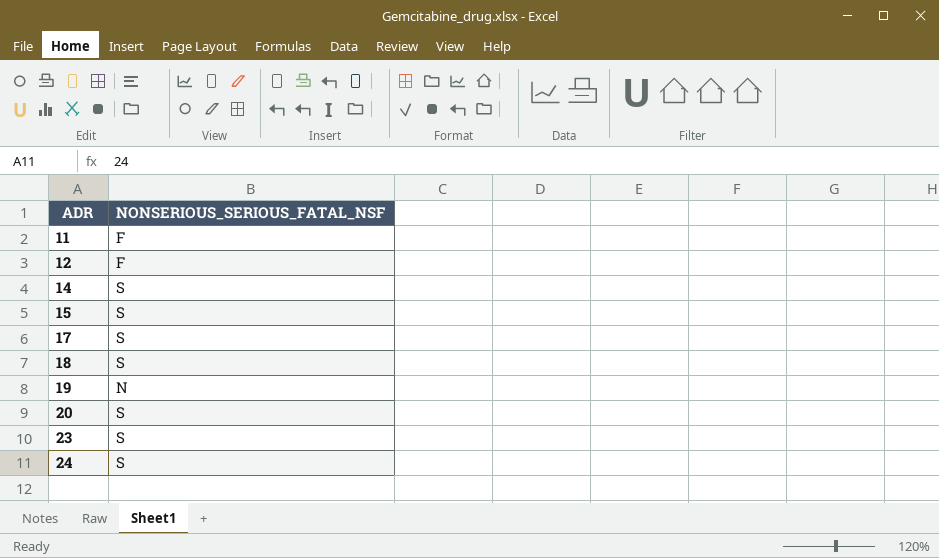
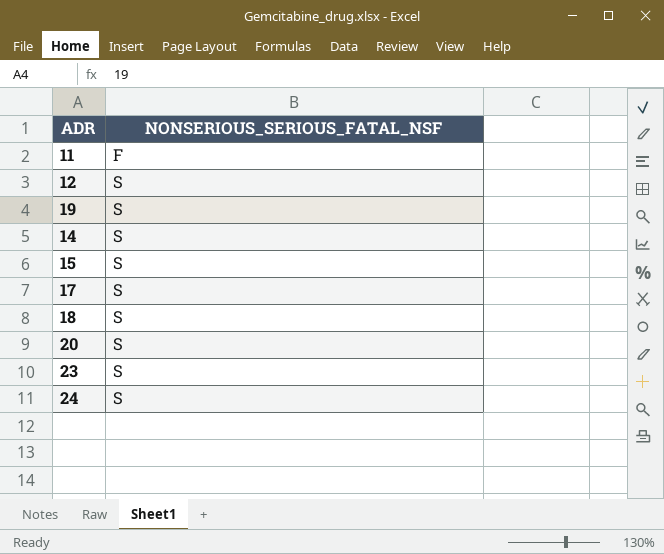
row order: ADR ascending -> NONSERIOUS_SERIOUS_FATAL_NSF ascending
12 | NONSERIOUS_SERIOUS_FATAL_NSF: F -> S
19 | NONSERIOUS_SERIOUS_FATAL_NSF: N -> S

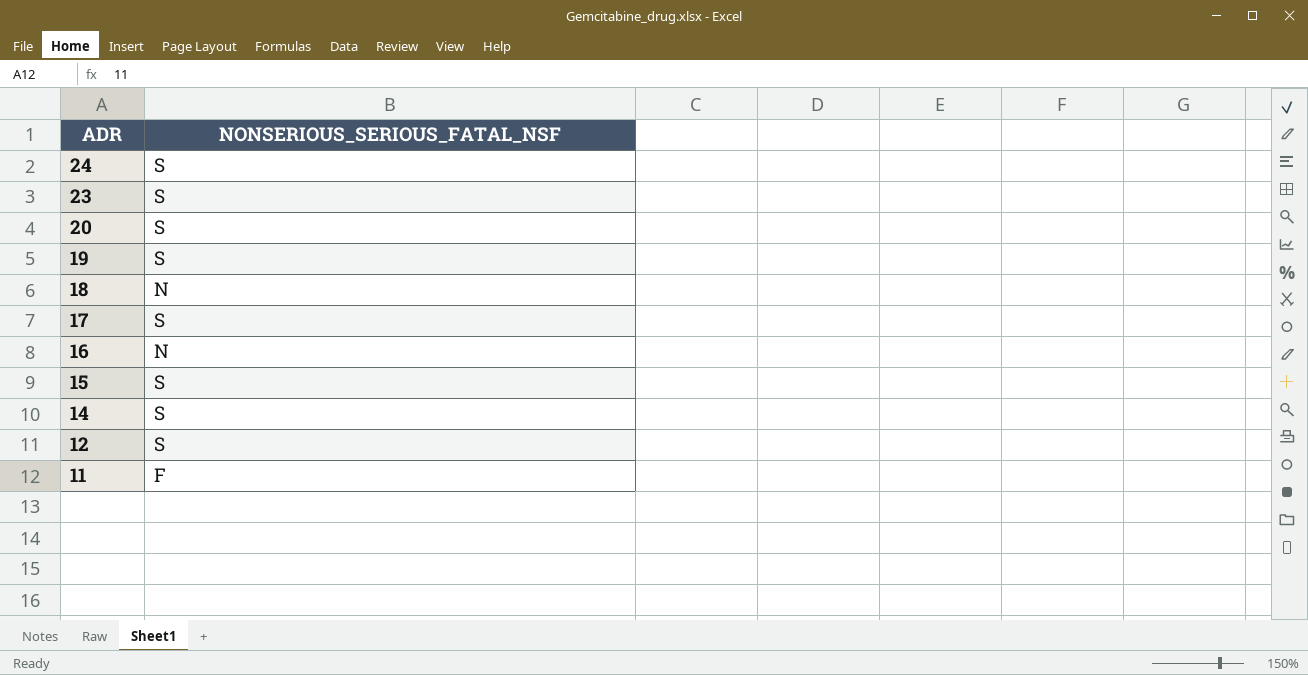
row order: NONSERIOUS_SERIOUS_FATAL_NSF ascending -> ADR descending
18 | NONSERIOUS_SERIOUS_FATAL_NSF: S -> N
row 16: none -> N

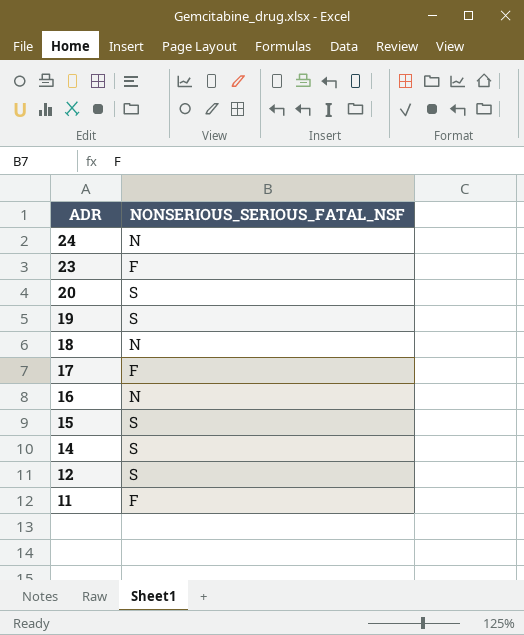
24 | NONSERIOUS_SERIOUS_FATAL_NSF: S -> N
23 | NONSERIOUS_SERIOUS_FATAL_NSF: S -> F
17 | NONSERIOUS_SERIOUS_FATAL_NSF: S -> F

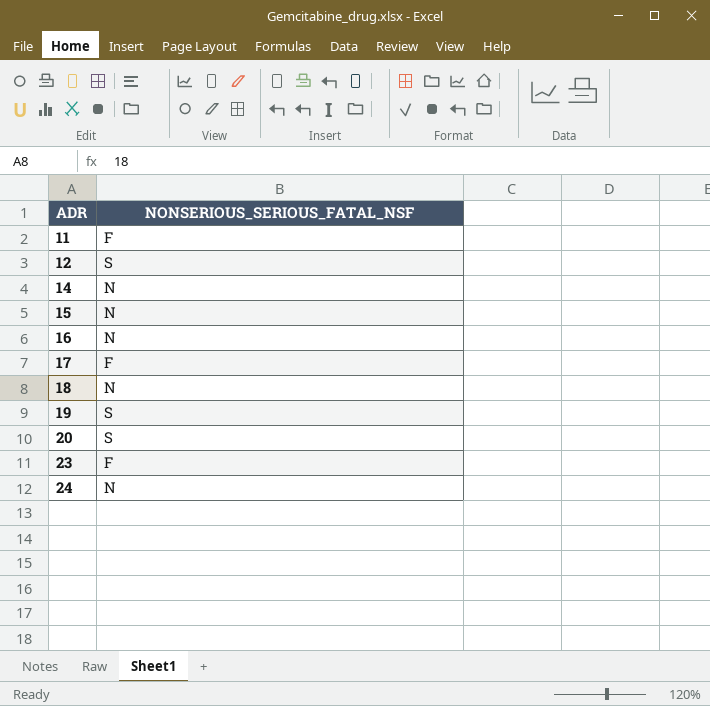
row order: ADR descending -> ADR ascending
14 | NONSERIOUS_SERIOUS_FATAL_NSF: S -> N
15 | NONSERIOUS_SERIOUS_FATAL_NSF: S -> N

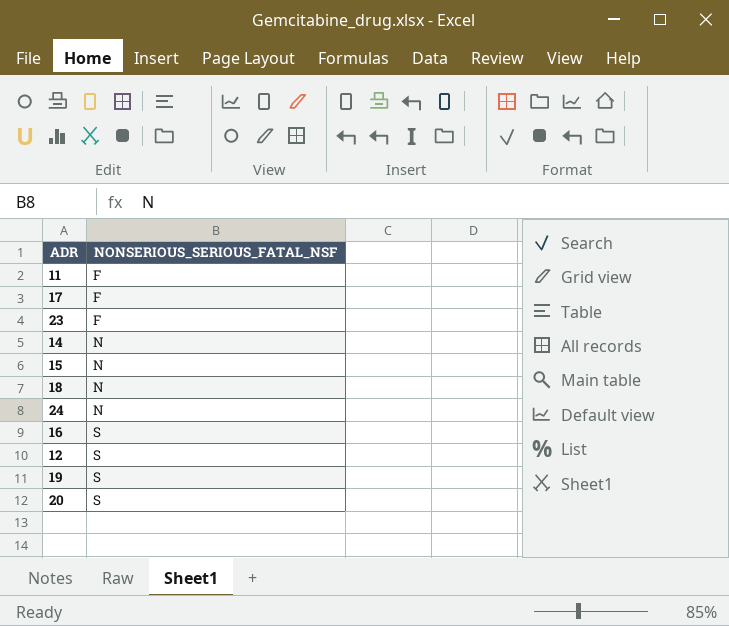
row order: ADR ascending -> NONSERIOUS_SERIOUS_FATAL_NSF ascending
16 | NONSERIOUS_SERIOUS_FATAL_NSF: N -> S

